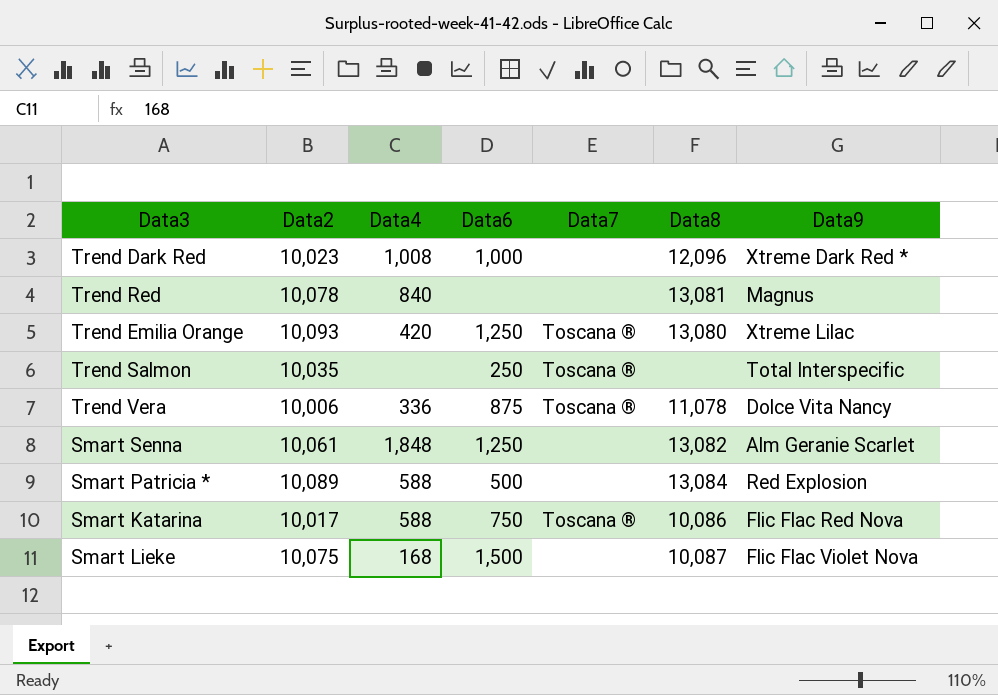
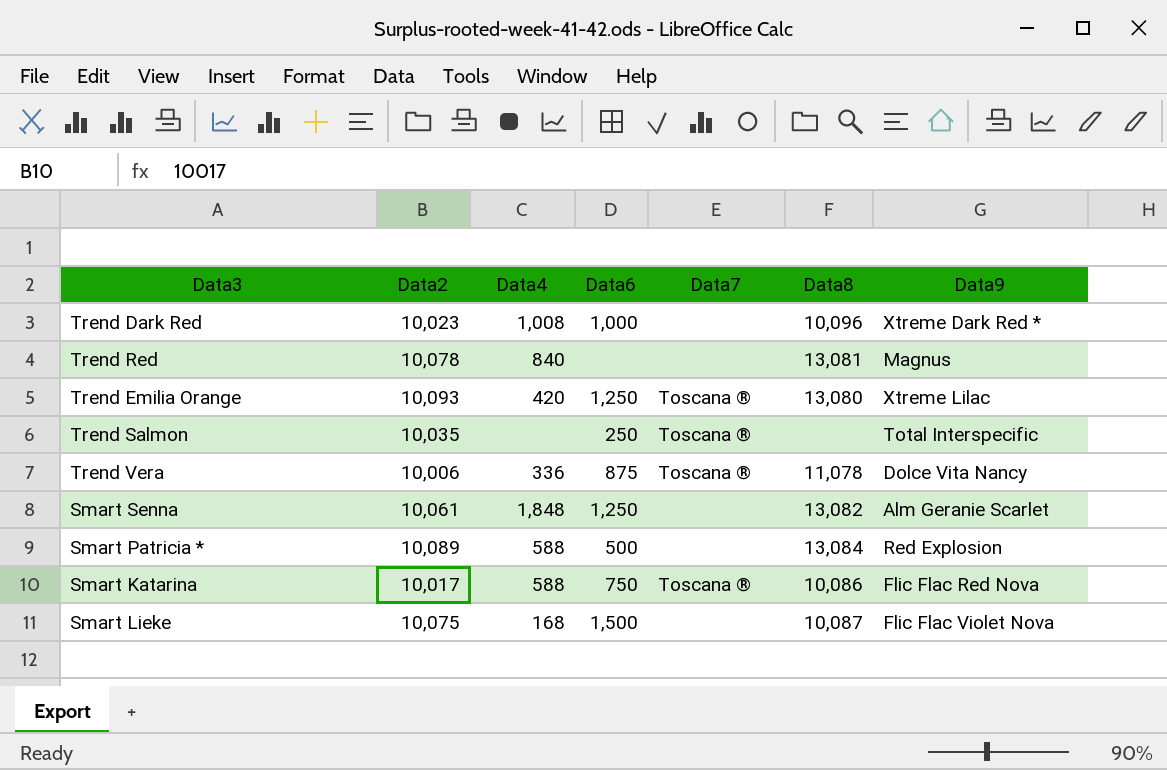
Trend Dark Red | Data8: 12,096 -> 10,096

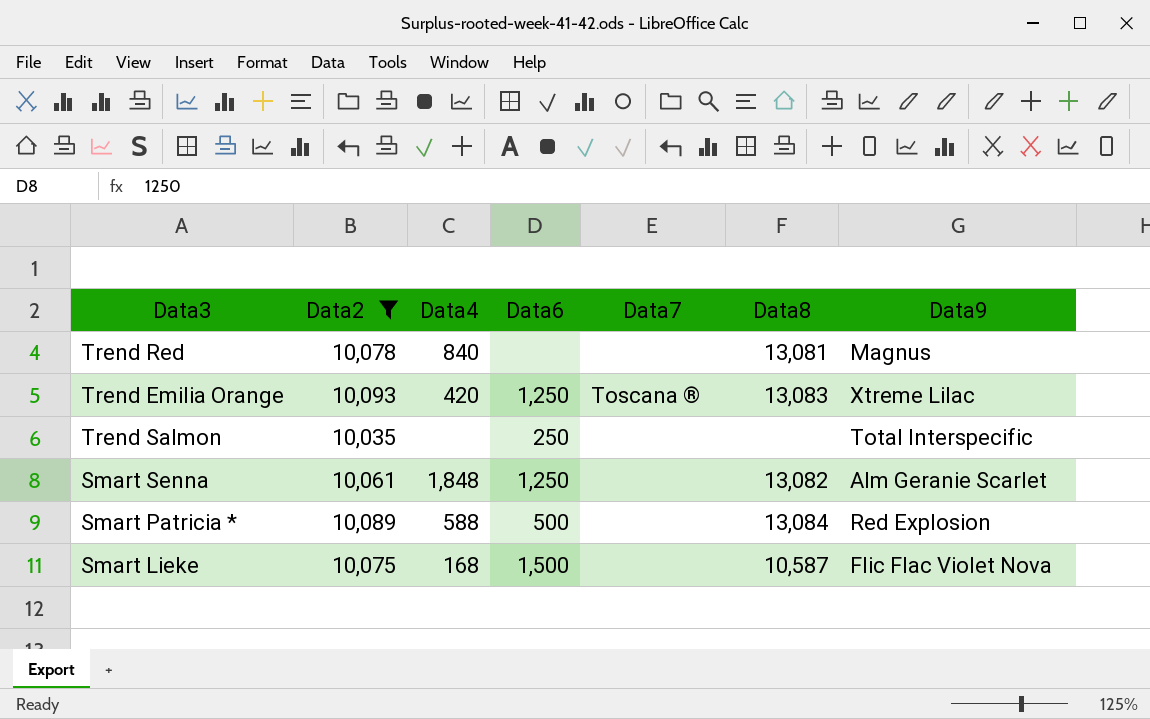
filter: none -> Data2 >= 10,035
Trend Emilia Orange | Data8: 13,080 -> 13,083
Trend Salmon | Data7: Toscana ® -> none
Smart Lieke | Data8: 10,087 -> 10,587

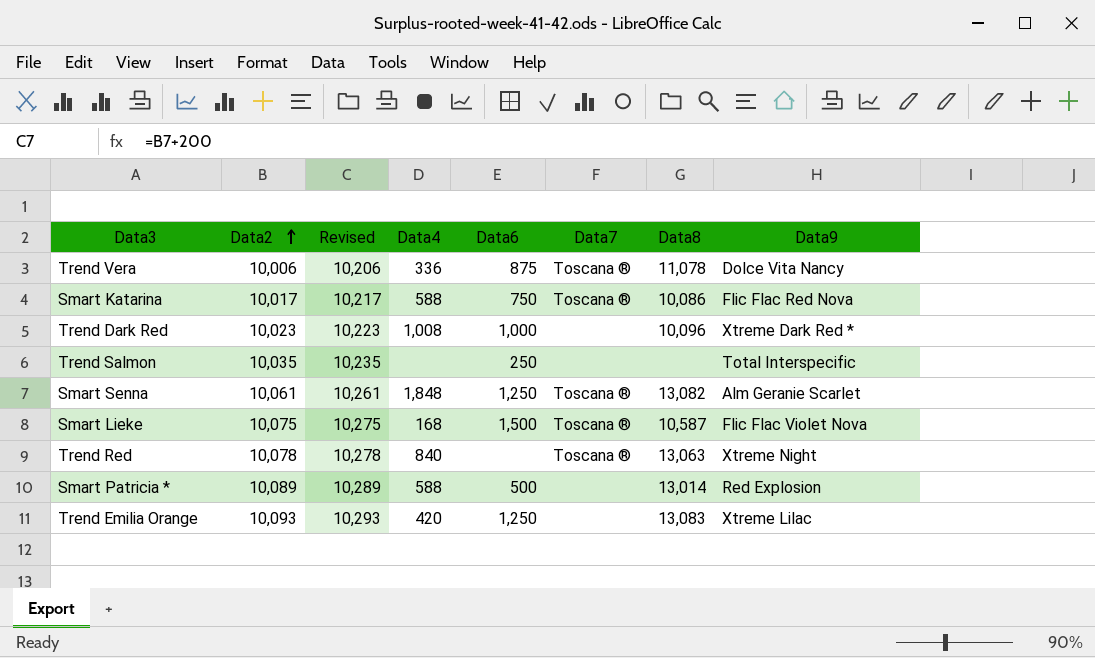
filter: Data2 >= 10,035 -> none
row order: none -> Data2 ascending
column Revised | formula: none -> [Data2] + 200
Smart Senna | Data7: none -> Toscana ®
Smart Lieke | Data7: none -> Toscana ®
Trend Red | Data7: none -> Toscana ®
Trend Red | Data8: 13,081 -> 13,063
Trend Red | Data9: Magnus -> Xtreme Night
Smart Patricia * | Data8: 13,084 -> 13,014
Trend Emilia Orange | Data7: Toscana ® -> none

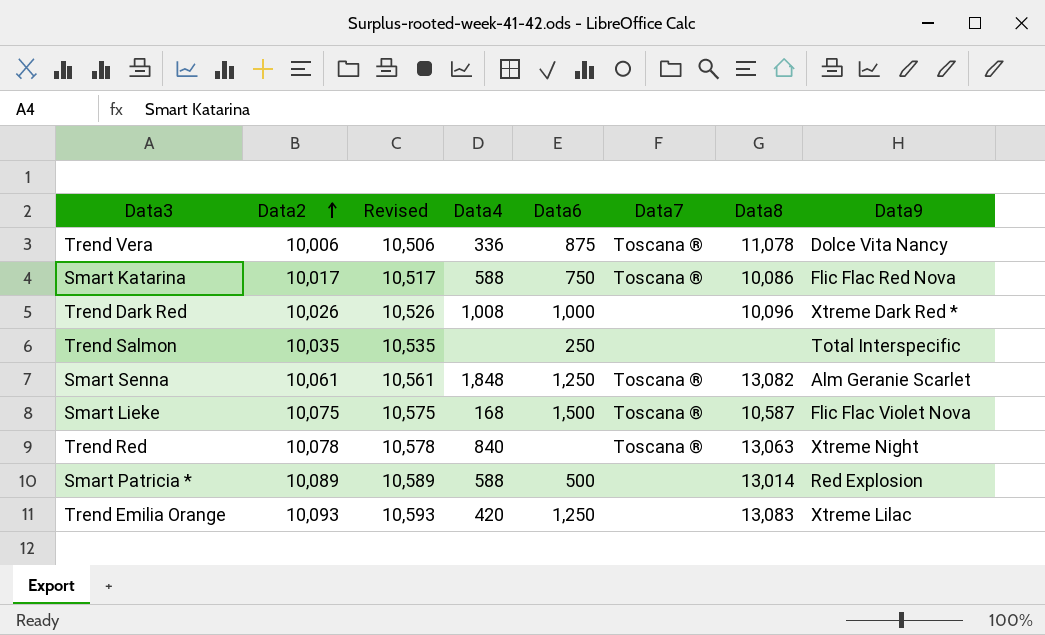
column Revised | formula: [Data2] + 200 -> [Data2] + 500
Trend Dark Red | Data2: 10,023 -> 10,026

